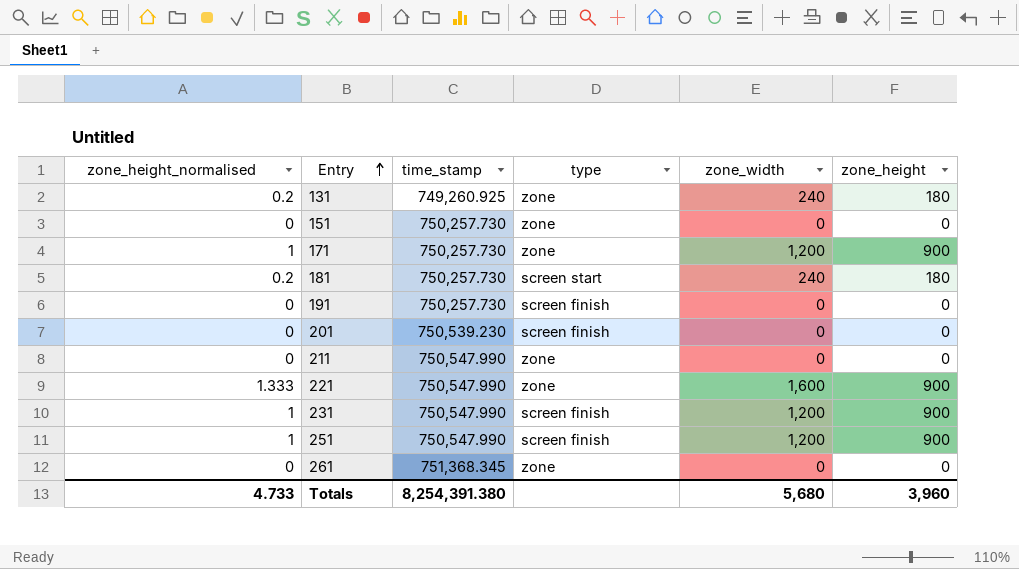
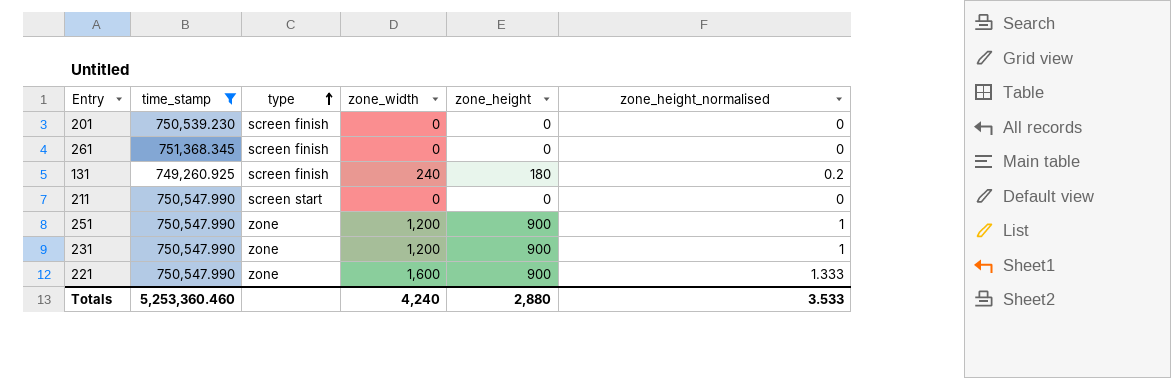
filter: none -> time_stamp != 750,257.730
row order: Entry ascending -> type ascending
column zone_height_normalised | position: 1 -> 6
261 | type: zone -> screen finish
131 | type: zone -> screen finish
211 | type: zone -> screen start
251 | type: screen finish -> zone
231 | type: screen finish -> zone
Totals | time_stamp: 8,254,391.380 -> 5,253,360.460
Totals | zone_width: 5,680 -> 4,240
Totals | zone_height: 3,960 -> 2,880
Totals | zone_height_normalised: 4.733 -> 3.533

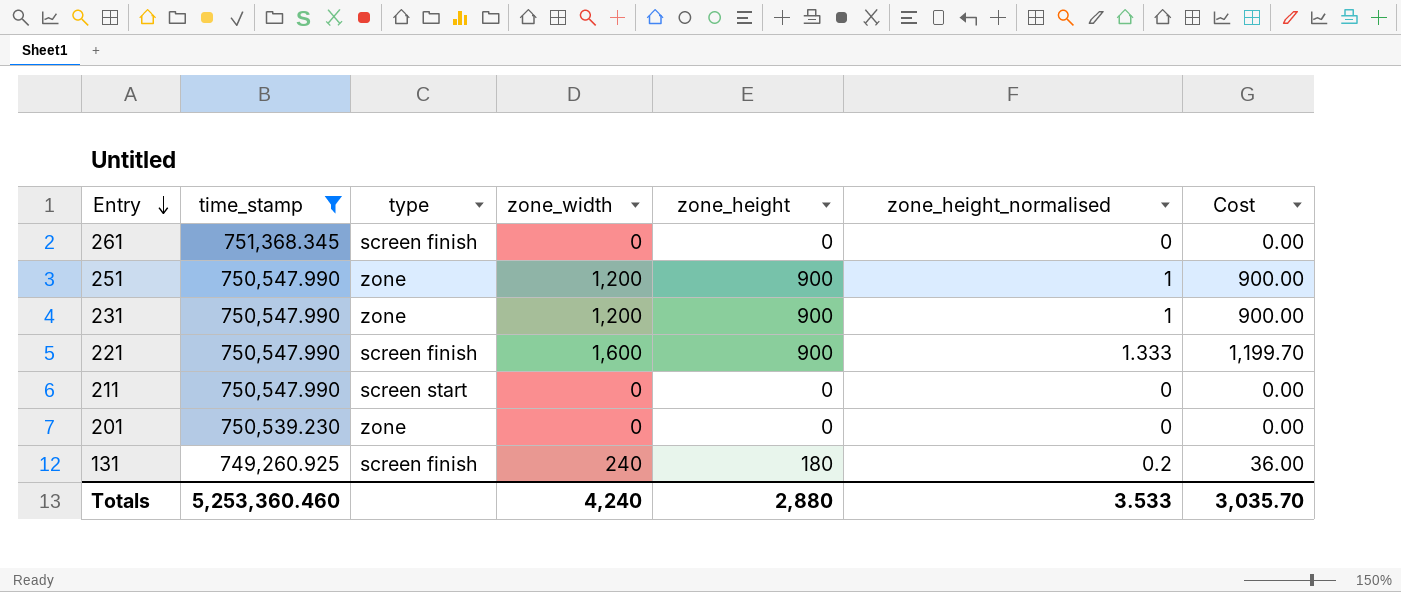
row order: type ascending -> Entry descending
column Cost | formula: none -> [zone_height] * [zone_height_normalised]
221 | type: zone -> screen finish
201 | type: screen finish -> zone

